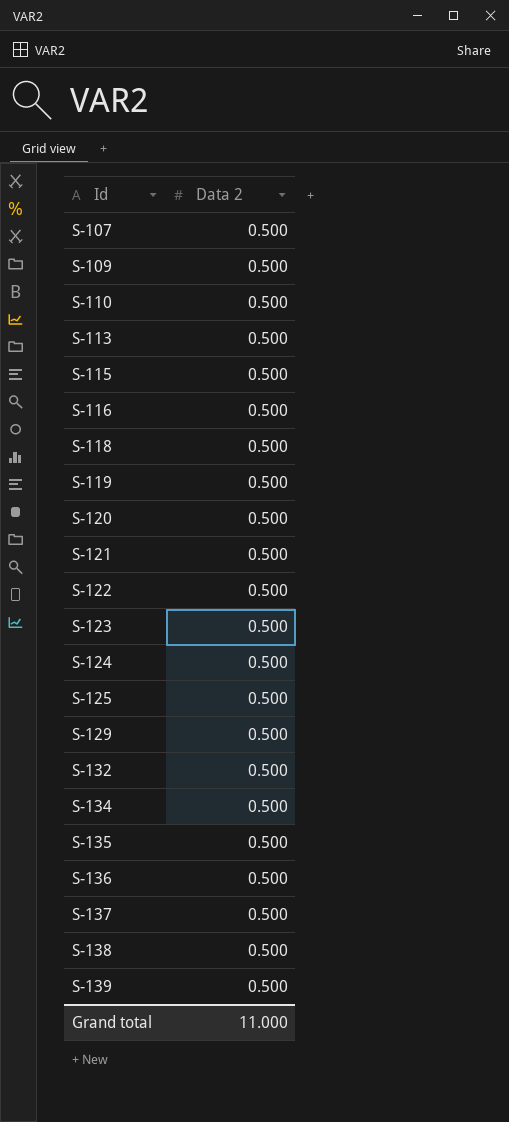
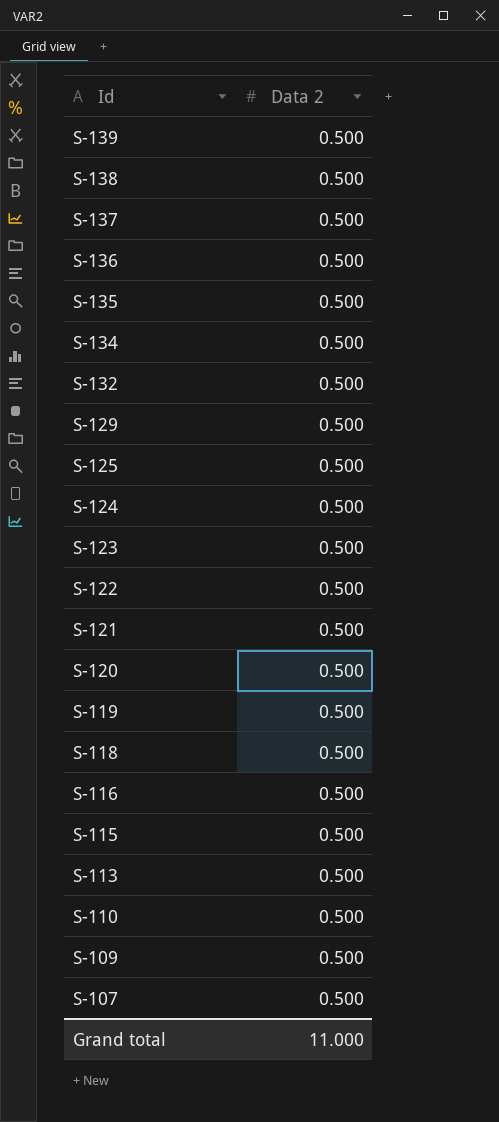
row order: Id ascending -> Id descending

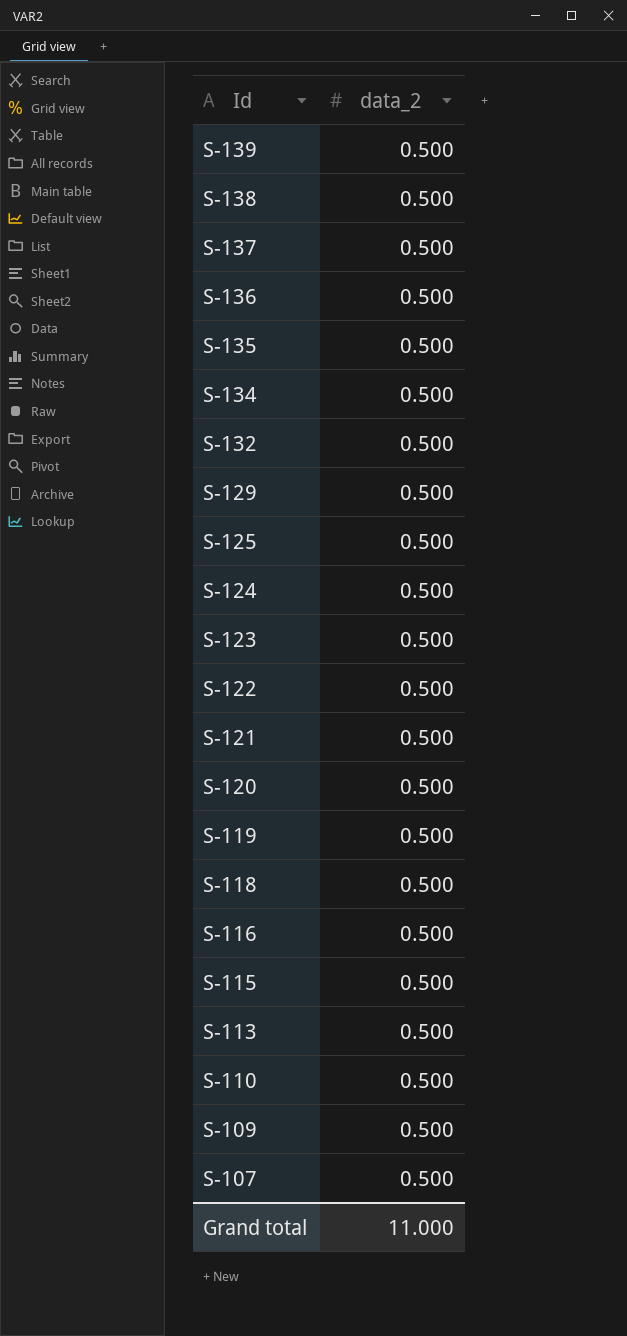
column name: Data 2 -> data_2

